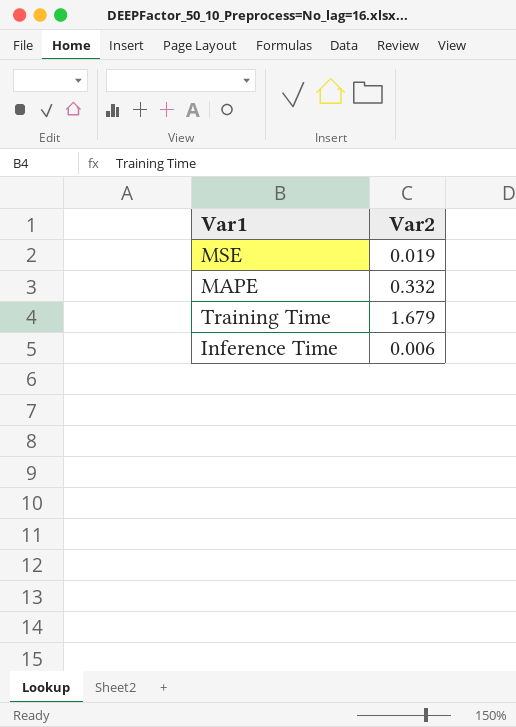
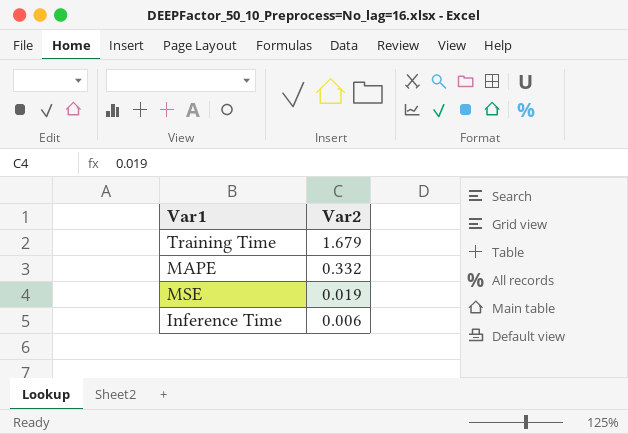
row order: none -> Var2 descending

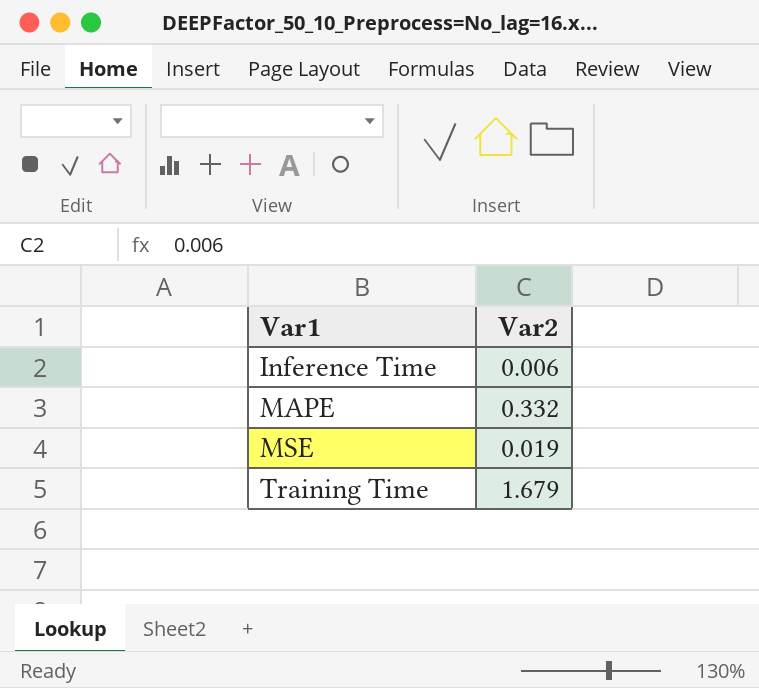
row order: Var2 descending -> Var1 ascending

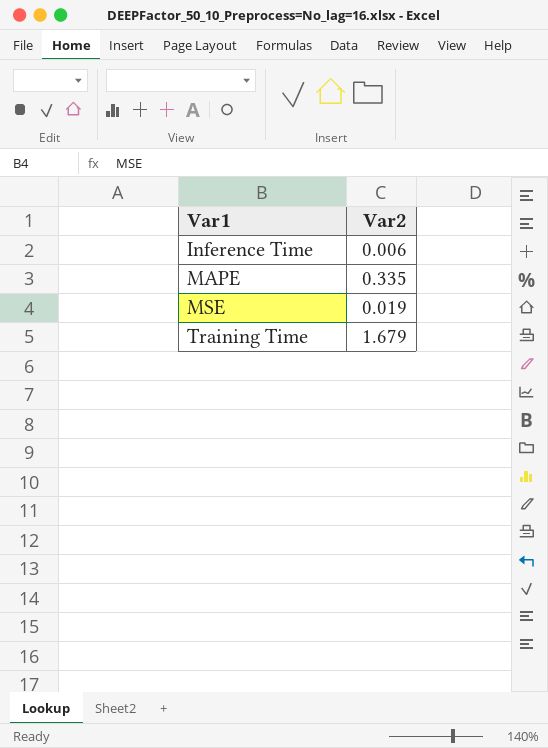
MAPE | Var2: 0.332 -> 0.335

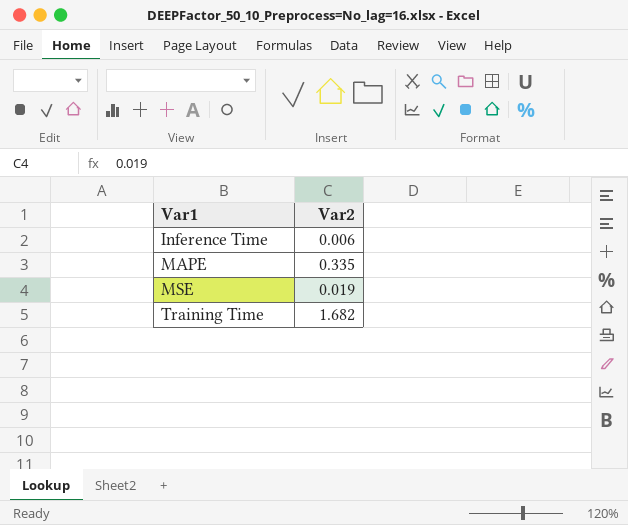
Training Time | Var2: 1.679 -> 1.682

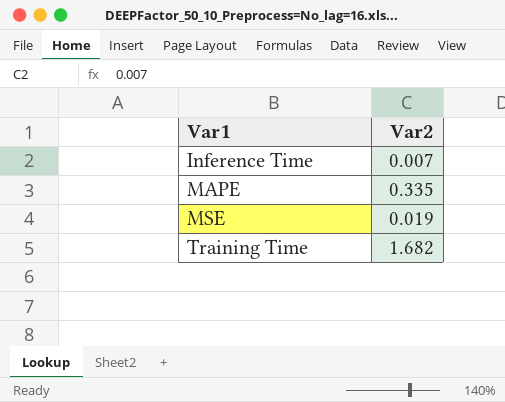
Inference Time | Var2: 0.006 -> 0.007

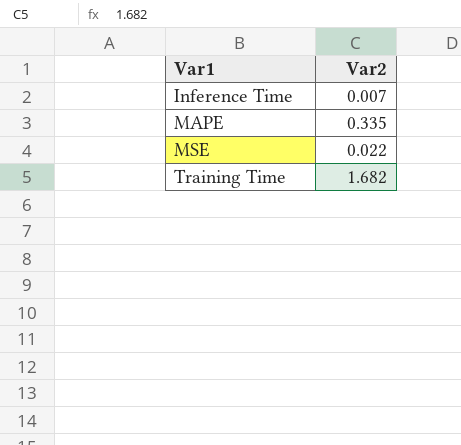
MSE | Var2: 0.019 -> 0.022

